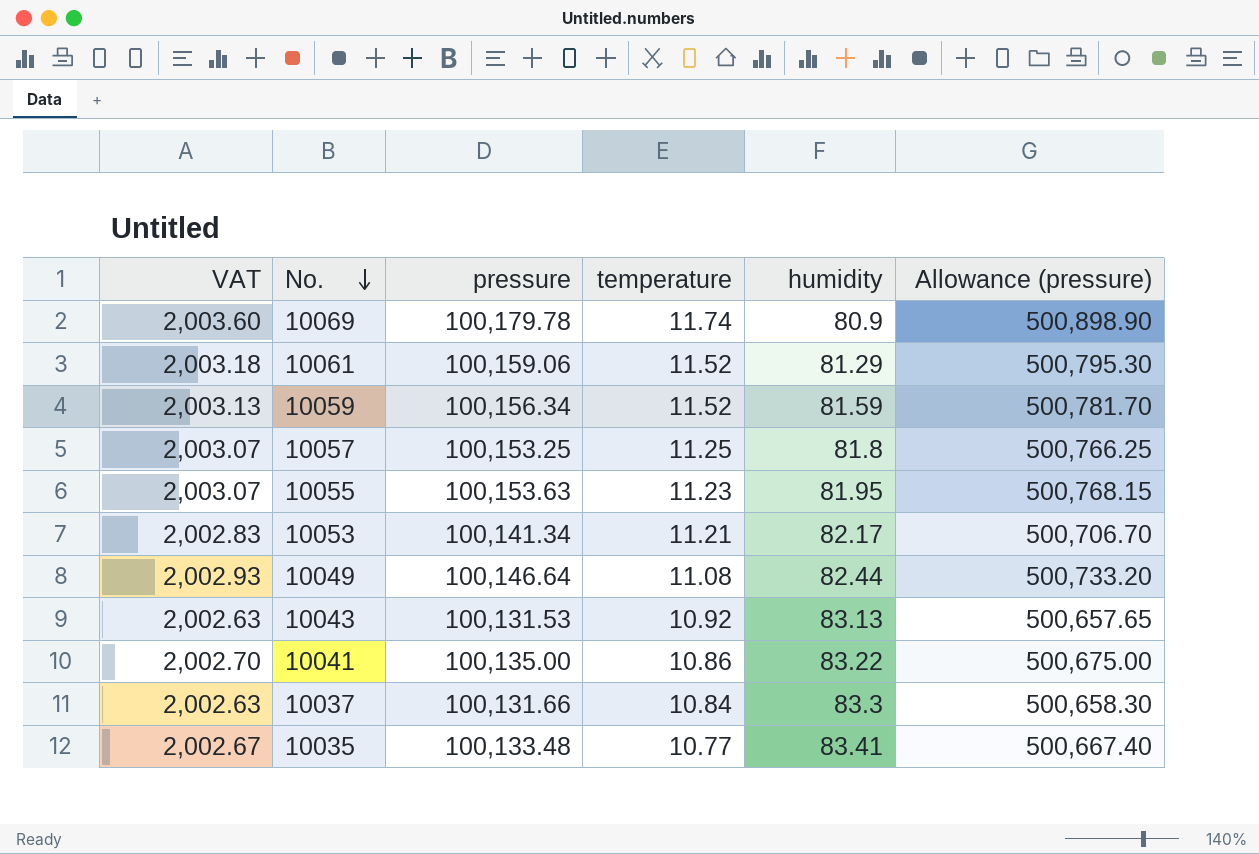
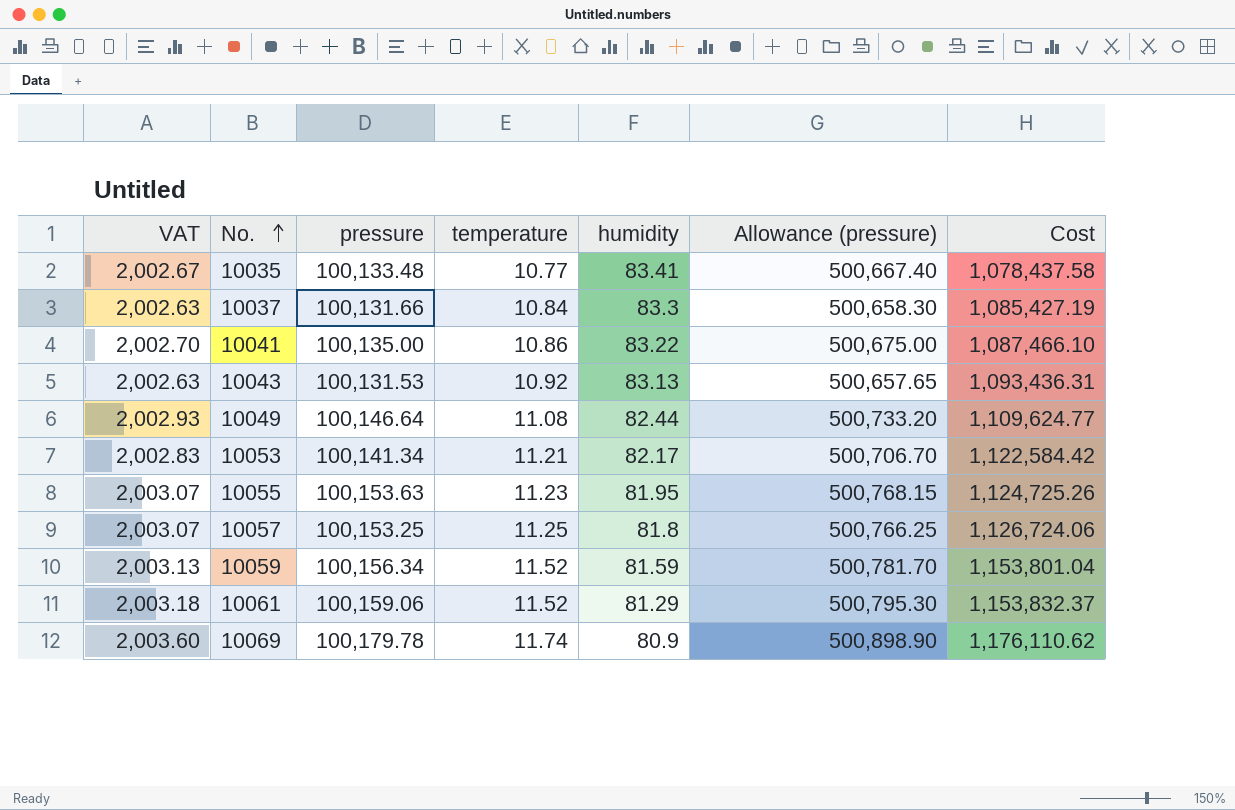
row order: No. descending -> No. ascending
column Cost | formula: none -> [pressure] * [temperature]

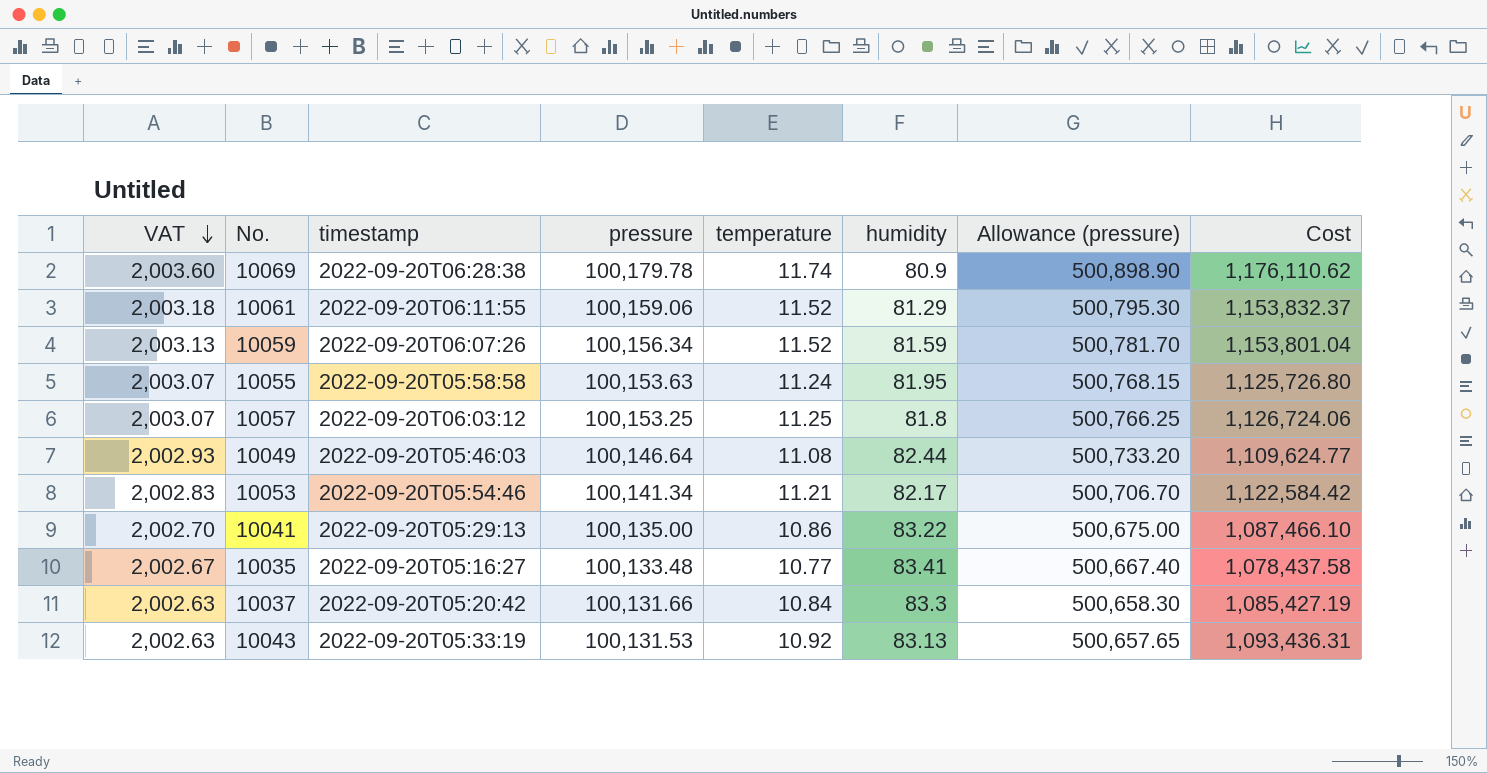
row order: No. ascending -> VAT descending
column timestamp | position: none -> 3
10055 | temperature: 11.23 -> 11.24
10055 | Cost: 1,124,725.26 -> 1,125,726.80

